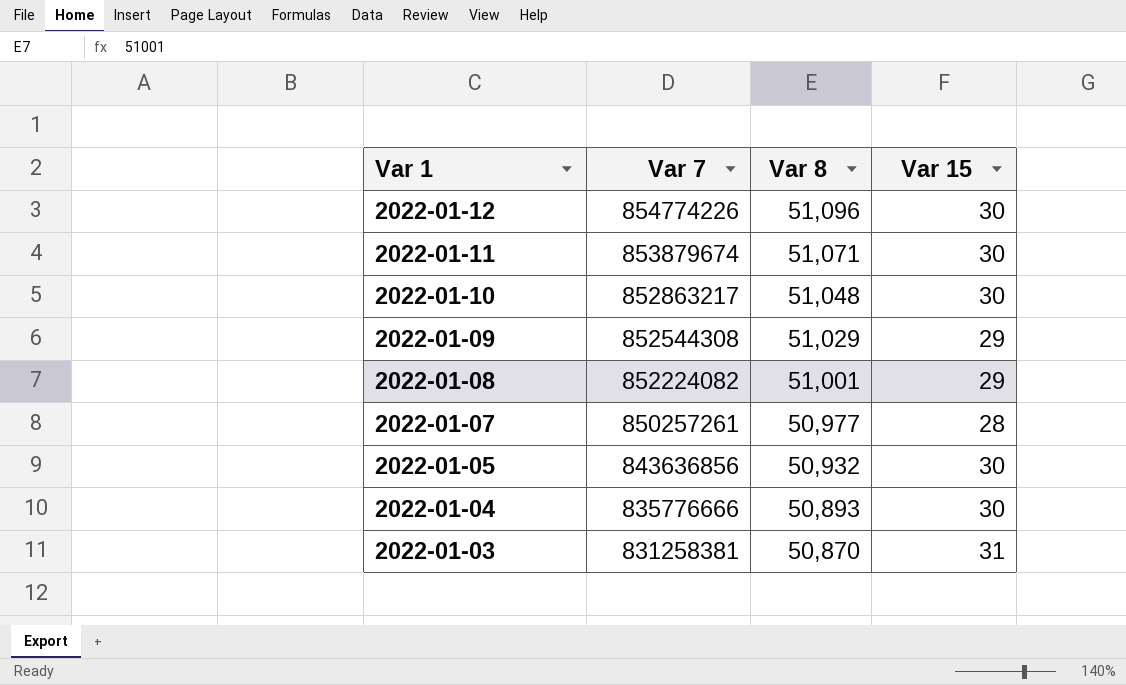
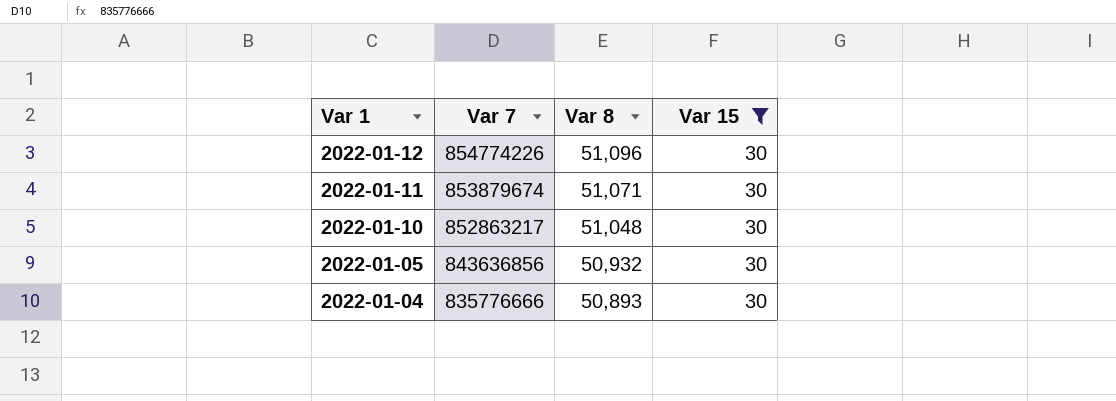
filter: none -> Var 15 = 30

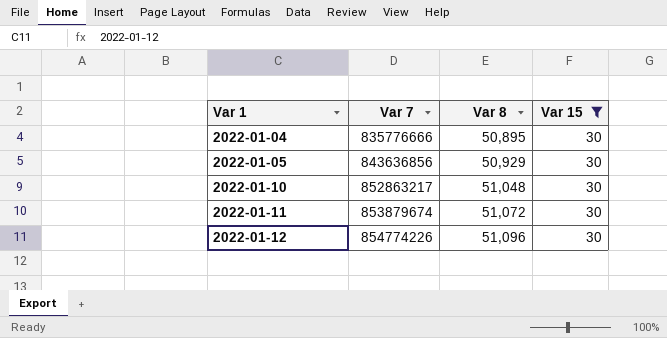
row order: Var 1 descending -> Var 1 ascending
2022-01-04 | Var 8: 50,893 -> 50,895
2022-01-05 | Var 8: 50,932 -> 50,929
2022-01-11 | Var 8: 51,071 -> 51,072

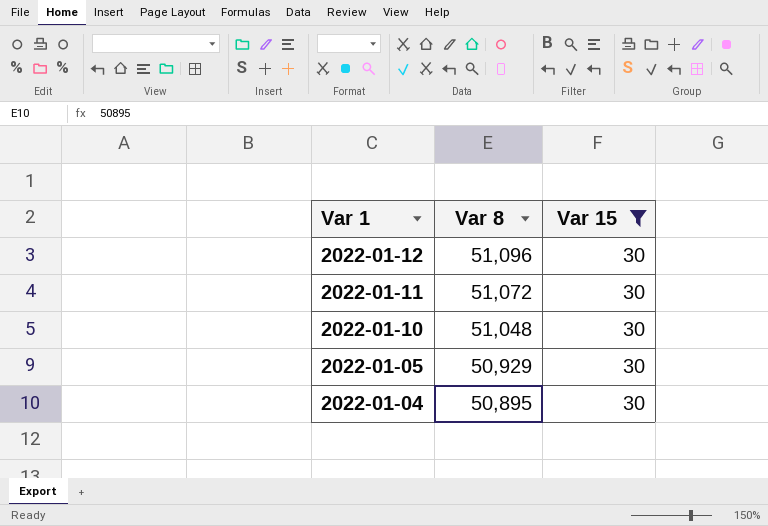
row order: Var 1 ascending -> Var 1 descending
column Var 7 | position: 2 -> none

